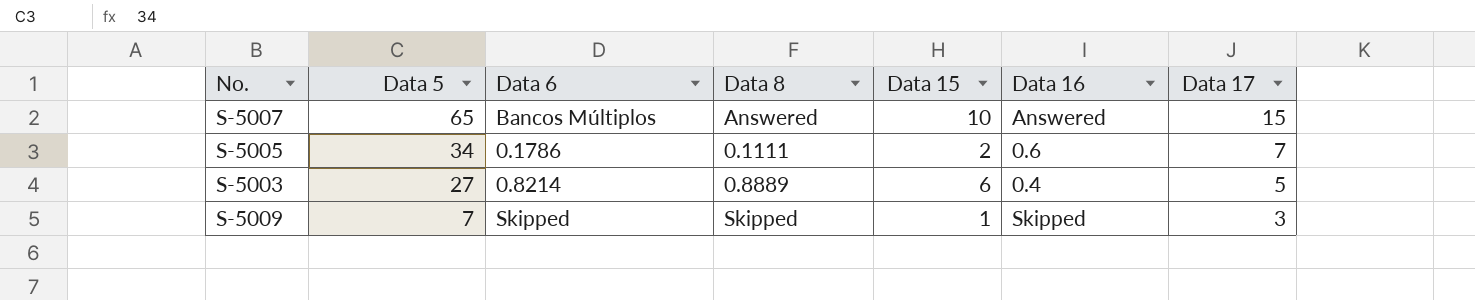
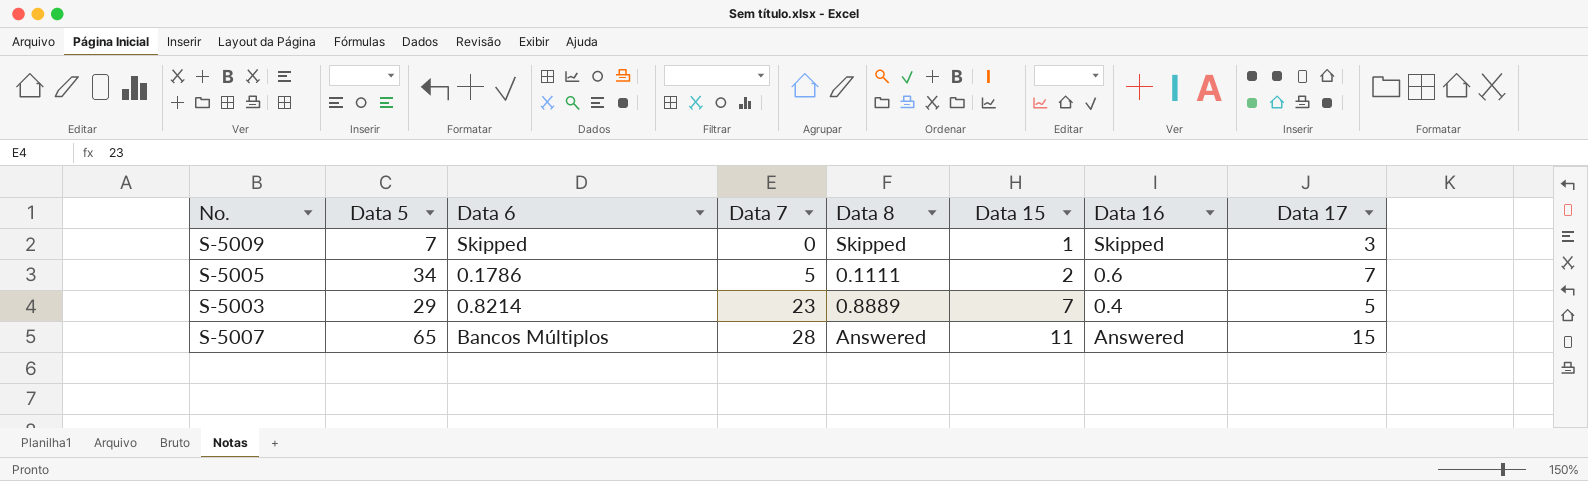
row order: Data 5 descending -> Data 7 ascending
column Data 7 | position: none -> 4
S-5003 | Data 5: 27 -> 29
S-5003 | Data 15: 6 -> 7
S-5007 | Data 15: 10 -> 11

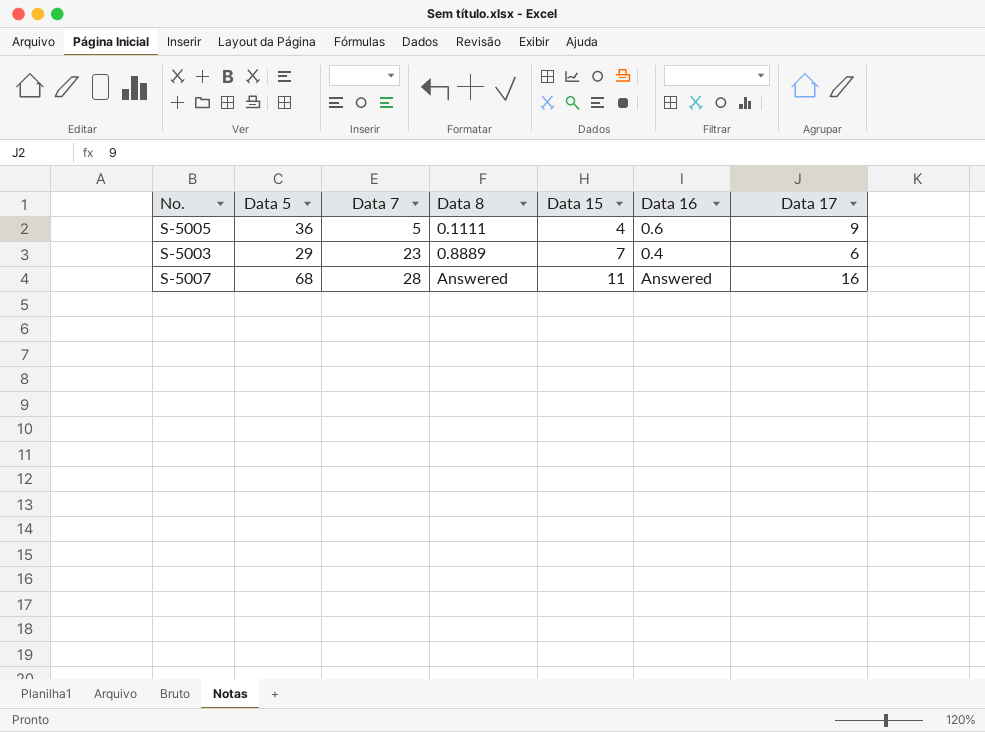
column Data 6 | position: 3 -> none
row S-5009: 7 | Skipped | 0 | Skipped | 1 | Skipped | 3 -> none
S-5005 | Data 5: 34 -> 36
S-5005 | Data 15: 2 -> 4
S-5005 | Data 17: 7 -> 9
S-5003 | Data 17: 5 -> 6
S-5007 | Data 5: 65 -> 68
S-5007 | Data 17: 15 -> 16

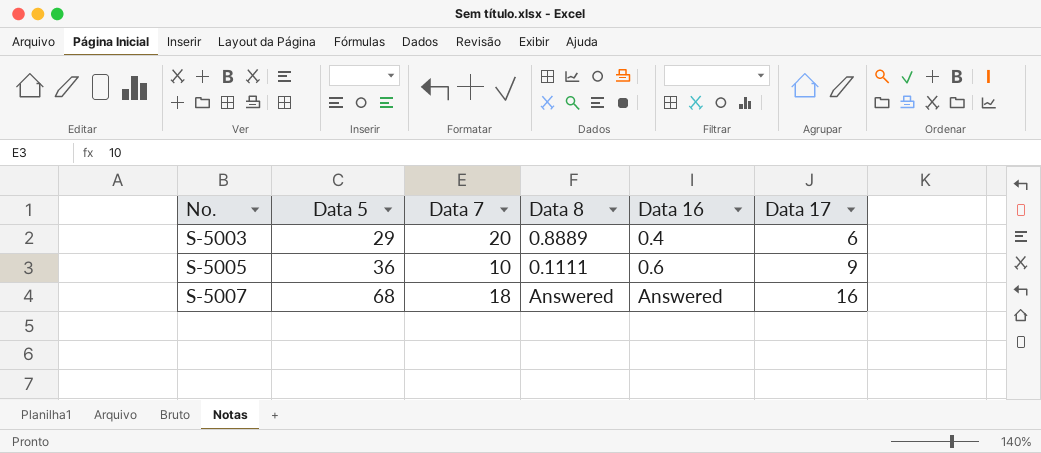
row order: Data 7 ascending -> No. ascending
column Data 15 | position: 5 -> none
S-5003 | Data 7: 23 -> 20
S-5005 | Data 7: 5 -> 10
S-5007 | Data 7: 28 -> 18

